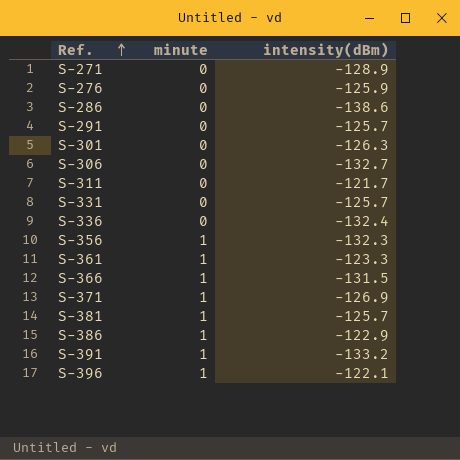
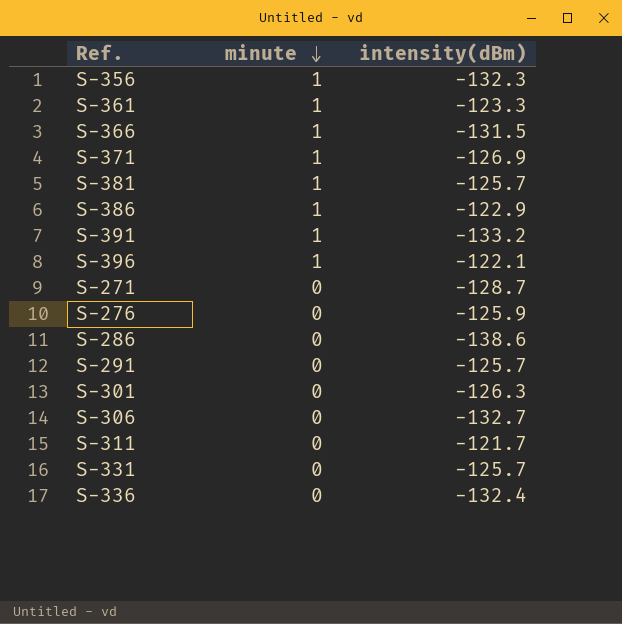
row order: Ref. ascending -> minute descending
S-271 | intensity(dBm): -128.9 -> -128.7

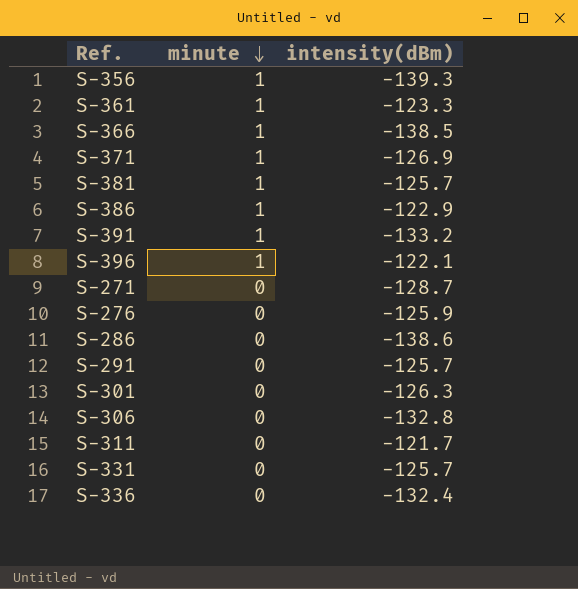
S-356 | intensity(dBm): -132.3 -> -139.3
S-366 | intensity(dBm): -131.5 -> -138.5
S-306 | intensity(dBm): -132.7 -> -132.8

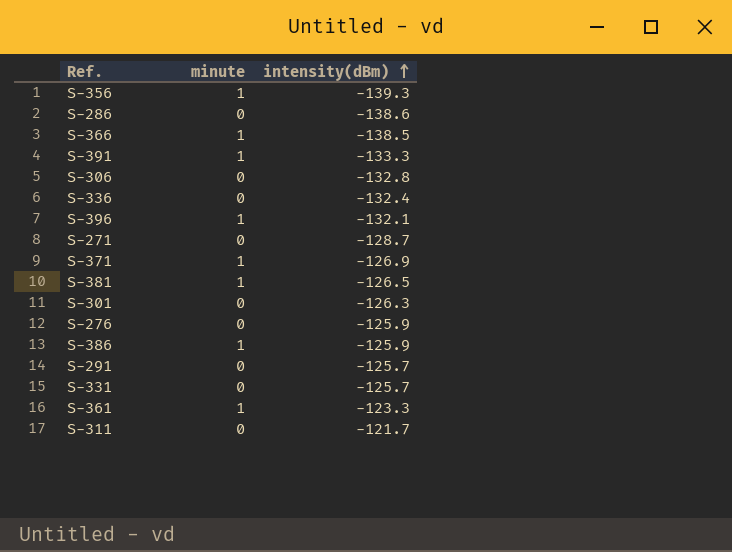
row order: minute descending -> intensity(dBm) ascending
S-391 | intensity(dBm): -133.2 -> -133.3
S-396 | intensity(dBm): -122.1 -> -132.1
S-381 | intensity(dBm): -125.7 -> -126.5
S-386 | intensity(dBm): -122.9 -> -125.9

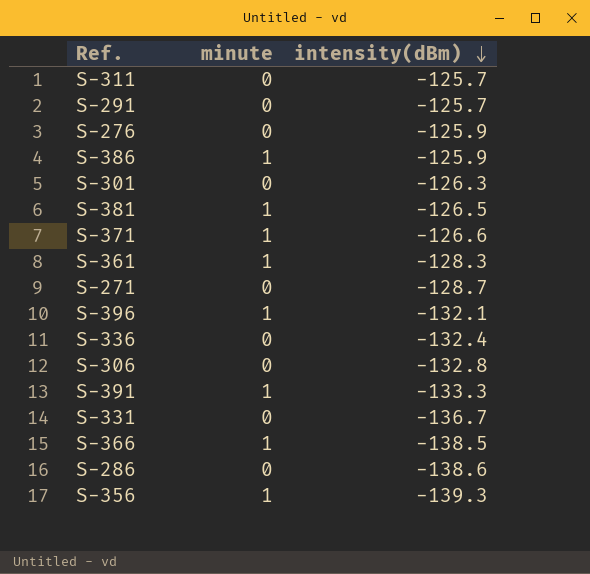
row order: intensity(dBm) ascending -> intensity(dBm) descending
S-311 | intensity(dBm): -121.7 -> -125.7
S-371 | intensity(dBm): -126.9 -> -126.6
S-361 | intensity(dBm): -123.3 -> -128.3
S-331 | intensity(dBm): -125.7 -> -136.7

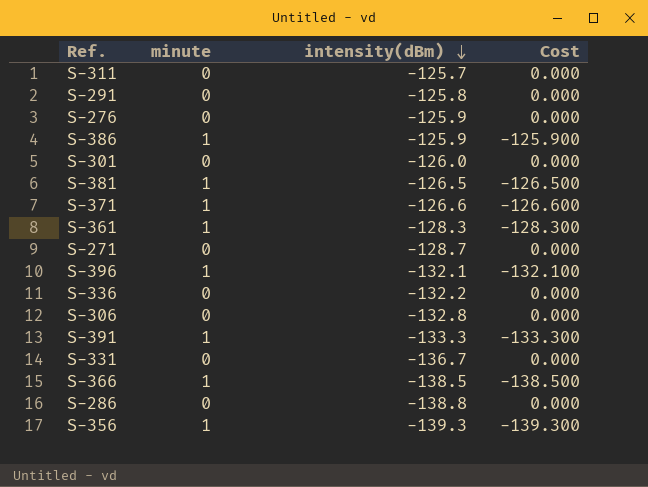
column Cost | formula: none -> [minute] * [intensity(dBm)]
S-291 | intensity(dBm): -125.7 -> -125.8
S-301 | intensity(dBm): -126.3 -> -126.0
S-336 | intensity(dBm): -132.4 -> -132.2
S-286 | intensity(dBm): -138.6 -> -138.8

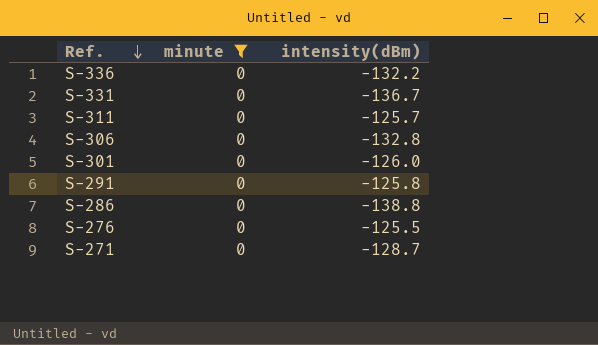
filter: none -> minute = 0
row order: intensity(dBm) descending -> Ref. descending
column Cost | formula: [minute] * [intensity(dBm)] -> none
S-276 | intensity(dBm): -125.9 -> -125.5

